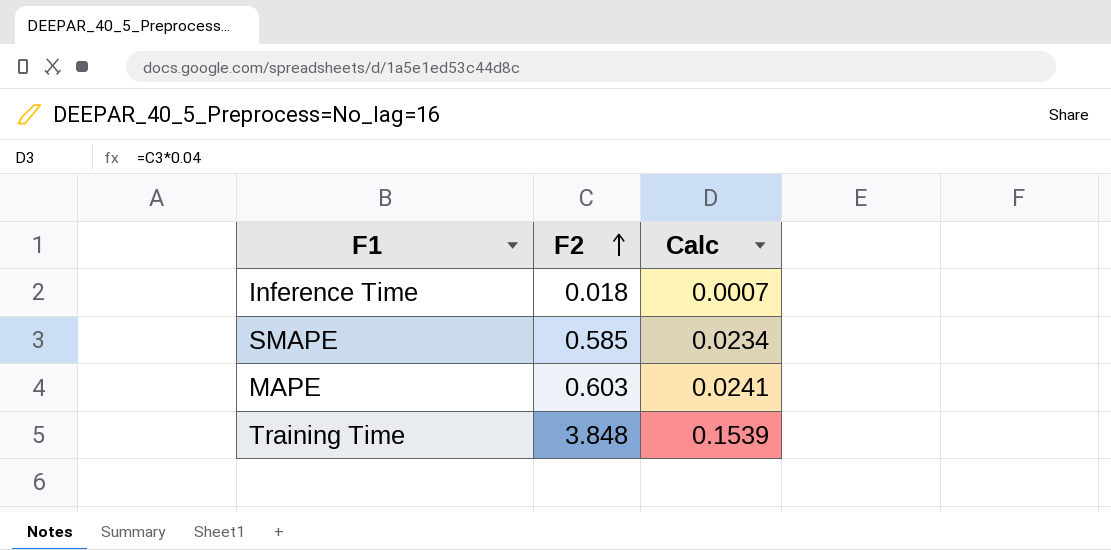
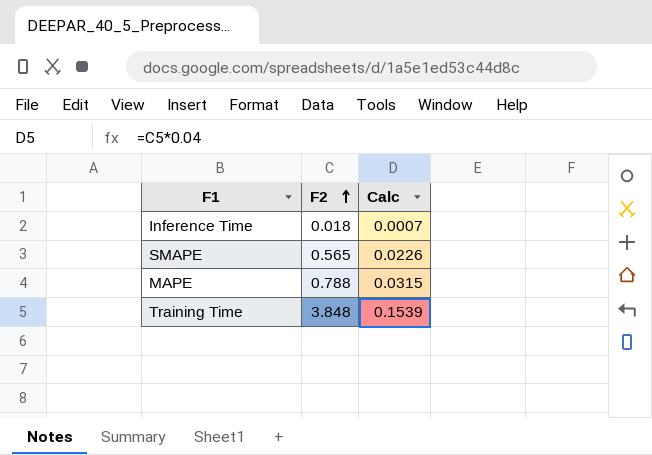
SMAPE | F2: 0.585 -> 0.565
SMAPE | Calc: 0.0234 -> 0.0226
MAPE | F2: 0.603 -> 0.788
MAPE | Calc: 0.0241 -> 0.0315

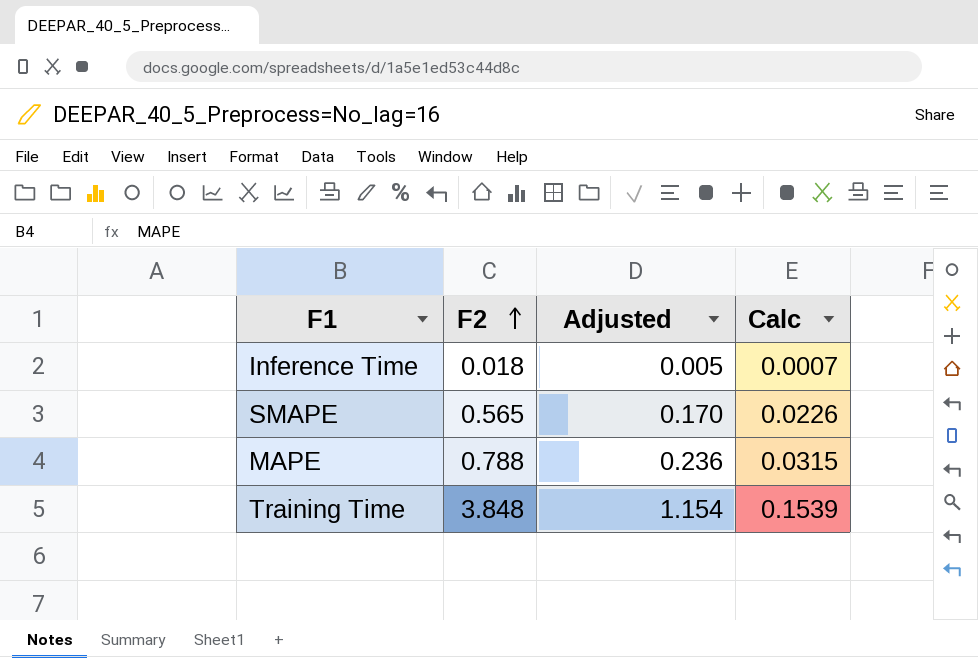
column Adjusted | formula: none -> [F2] * 0.3

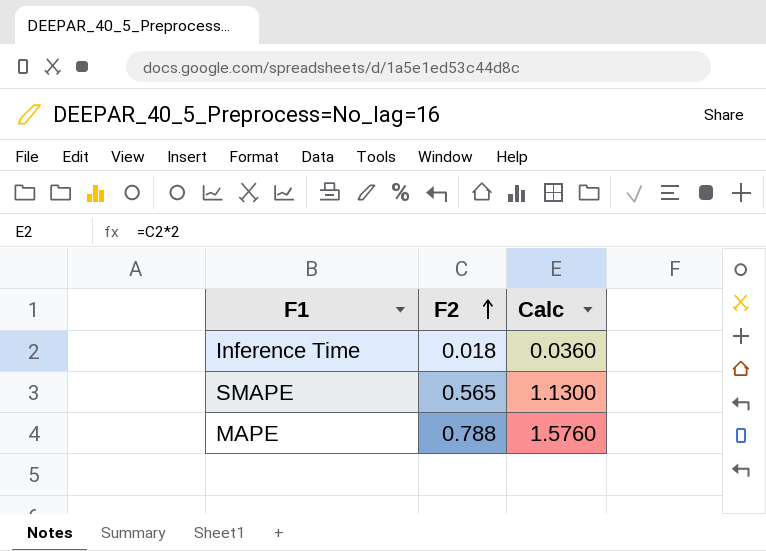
column Adjusted | formula: [F2] * 0.3 -> none
column Calc | formula: [F2] * 0.04 -> [F2] * 2
row Training Time: 3.848 | 1.154 | 0.1539 -> none

